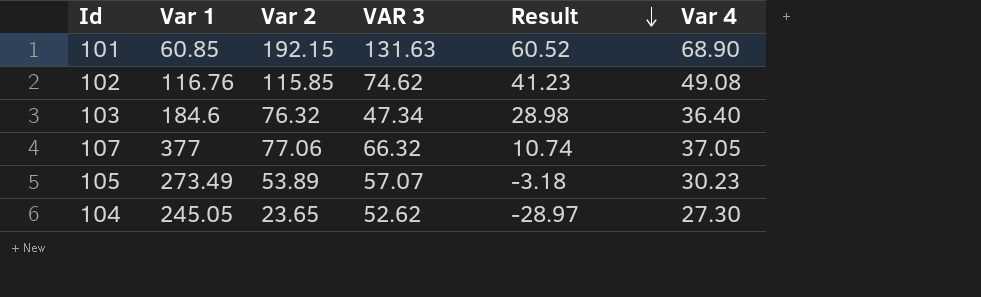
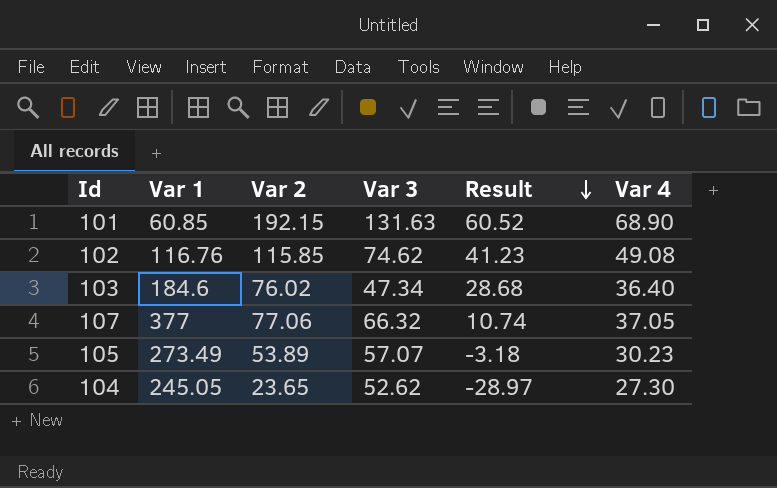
column name: VAR 3 -> Var 3
103 | Var 2: 76.32 -> 76.02
103 | Result: 28.98 -> 28.68

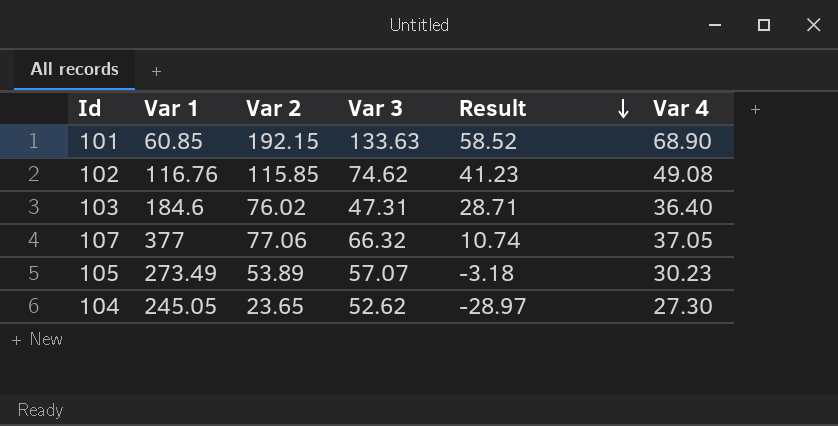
101 | Var 3: 131.63 -> 133.63
101 | Result: 60.52 -> 58.52
103 | Var 3: 47.34 -> 47.31
103 | Result: 28.68 -> 28.71

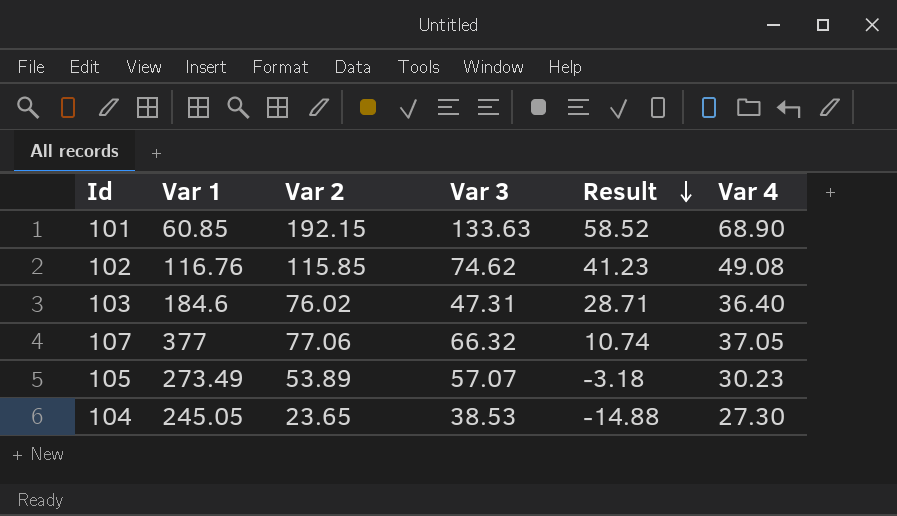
104 | Var 3: 52.62 -> 38.53
104 | Result: -28.97 -> -14.88

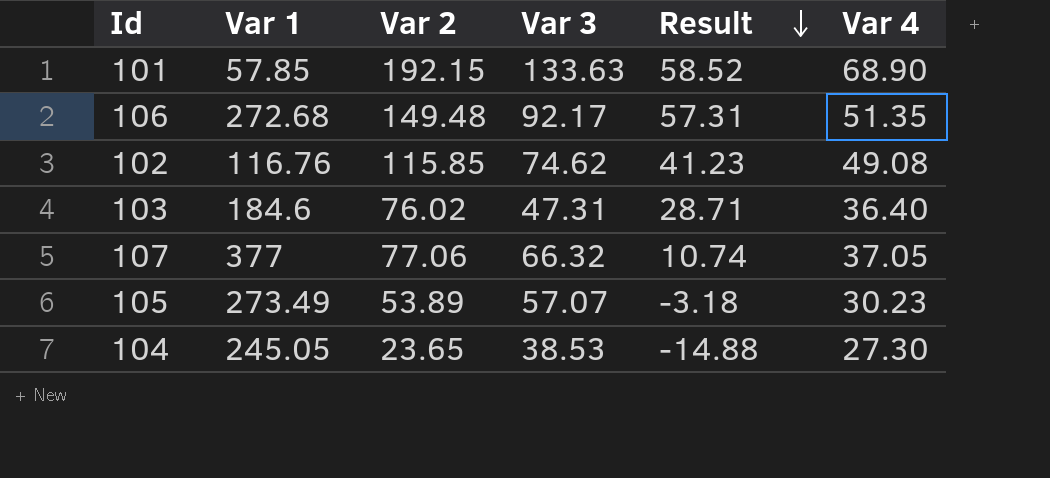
101 | Var 1: 60.85 -> 57.85
row 106: none -> 272.68 | 149.48 | 92.17 | 57.31 | 51.35

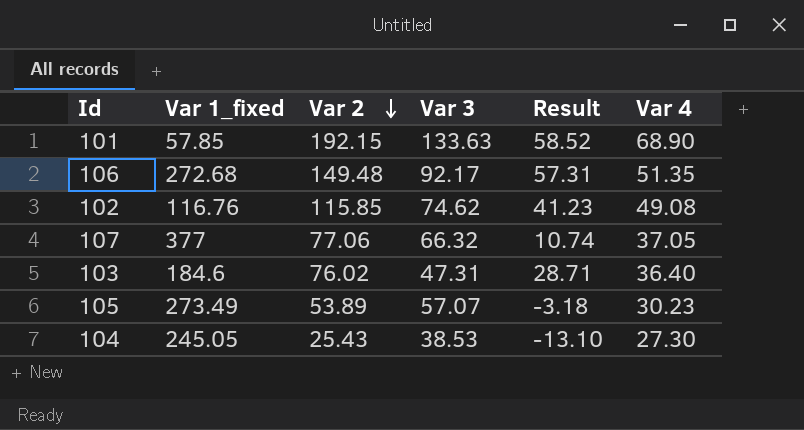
row order: Result descending -> Var 2 descending
column name: Var 1 -> Var 1_fixed
104 | Var 2: 23.65 -> 25.43
104 | Result: -14.88 -> -13.10

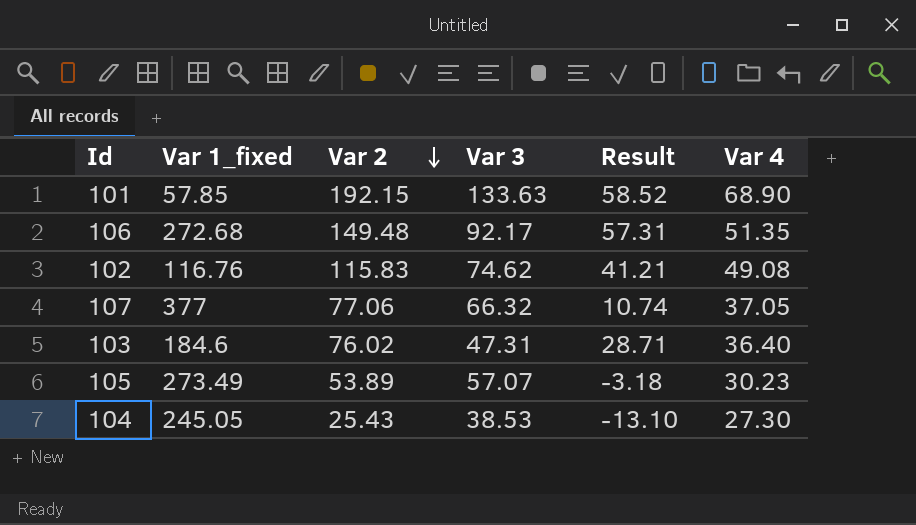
102 | Var 2: 115.85 -> 115.83
102 | Result: 41.23 -> 41.21

